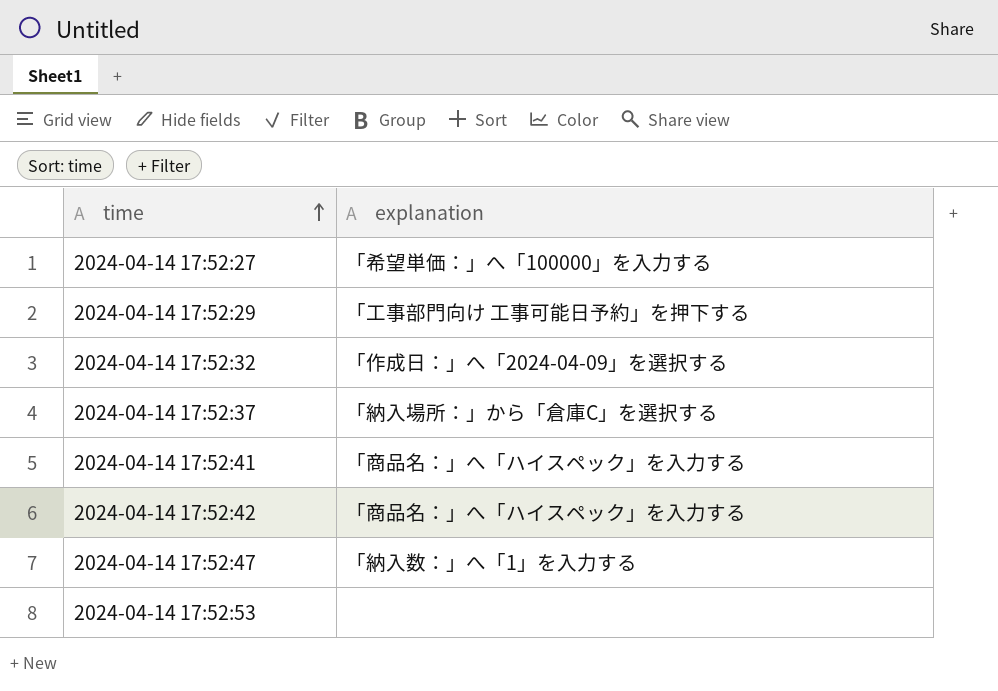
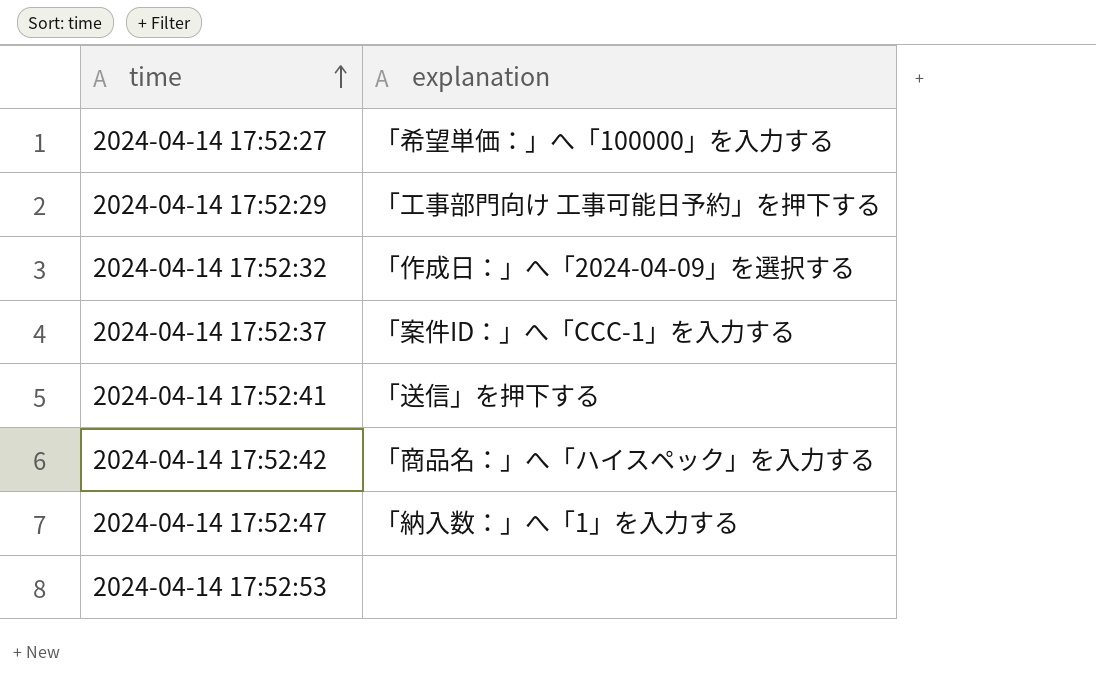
2024-04-14 17:52:37 | explanation: 「納入場所：」から「倉庫C」を選択する -> 「案件ID：」へ「CCC-1」を入力する
2024-04-14 17:52:41 | explanation: 「商品名：」へ「ハイスペック」を入力する -> 「送信」を押下する

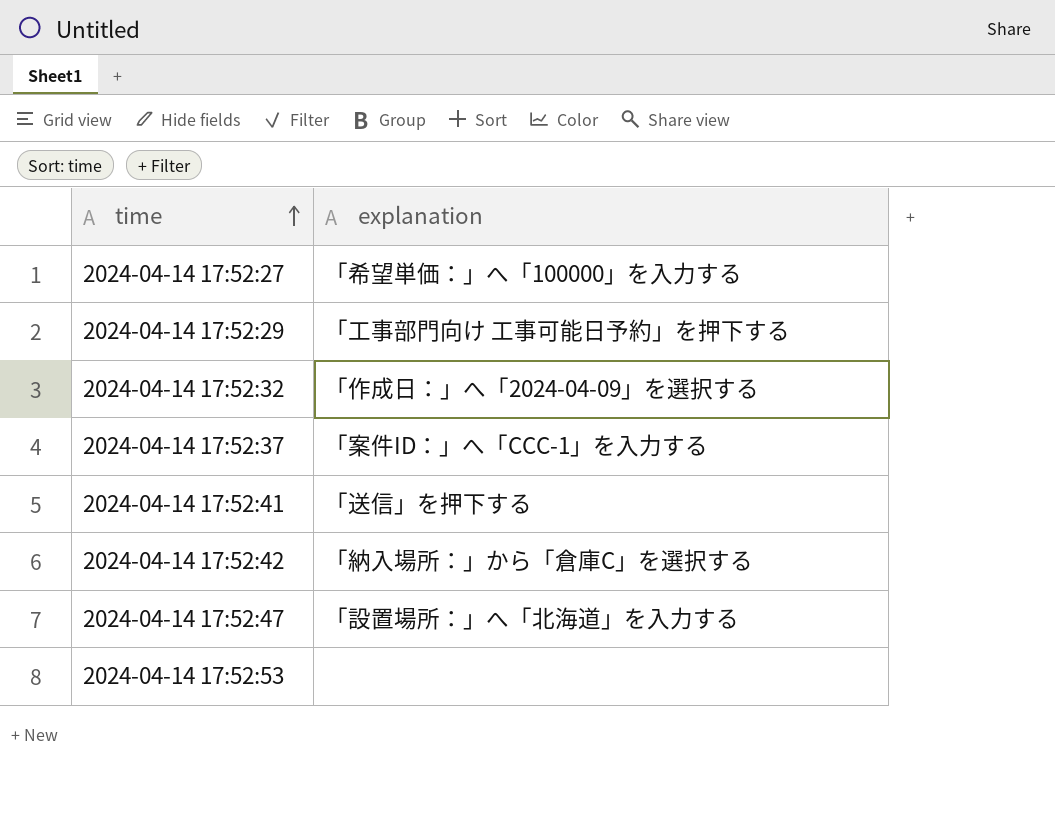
2024-04-14 17:52:42 | explanation: 「商品名：」へ「ハイスペック」を入力する -> 「納入場所：」から「倉庫C」を選択する
2024-04-14 17:52:47 | explanation: 「納入数：」へ「1」を入力する -> 「設置場所：」へ「北海道」を入力する

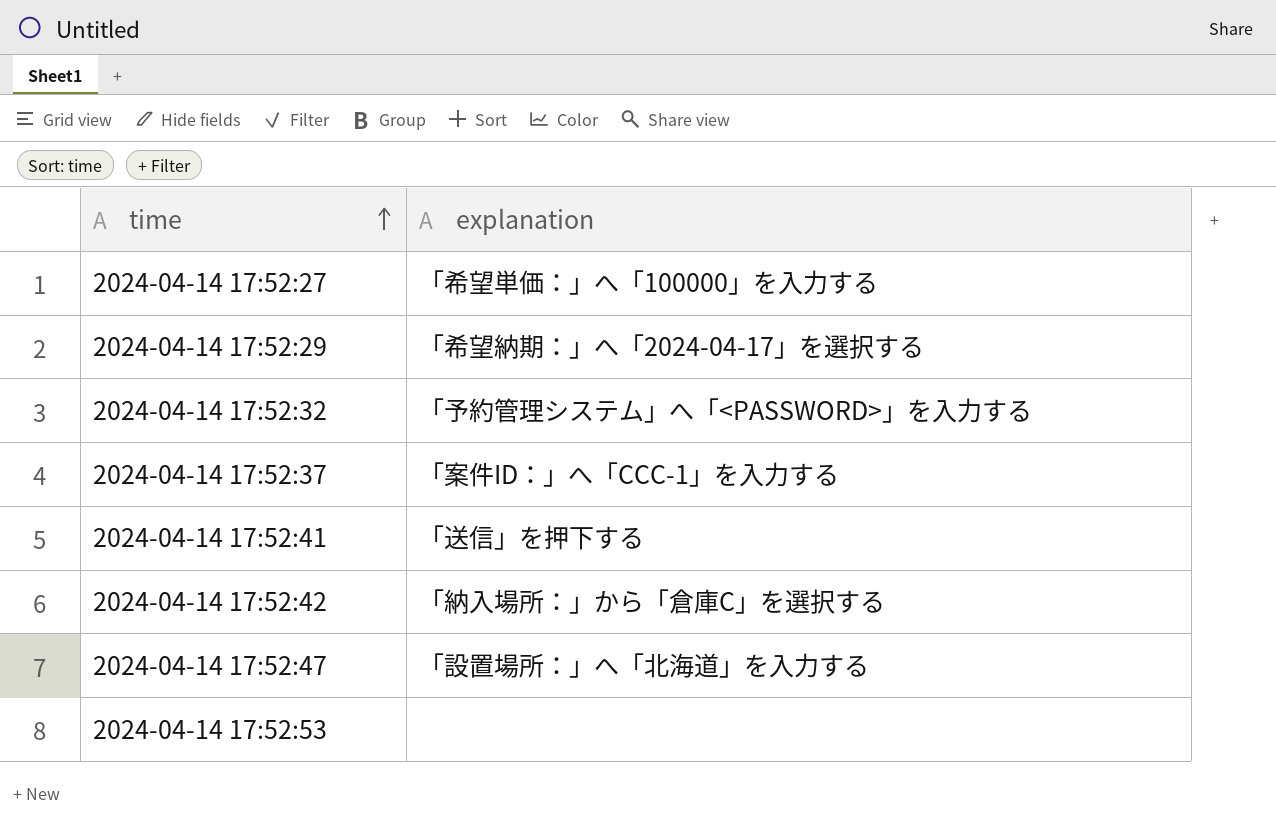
2024-04-14 17:52:29 | explanation: 「工事部門向け 工事可能日予約」を押下する -> 「希望納期：」へ「2024-04-17」を選択する
2024-04-14 17:52:32 | explanation: 「作成日：」へ「2024-04-09」を選択する -> 「予約管理システム」へ「<PASSWORD>」を入力する

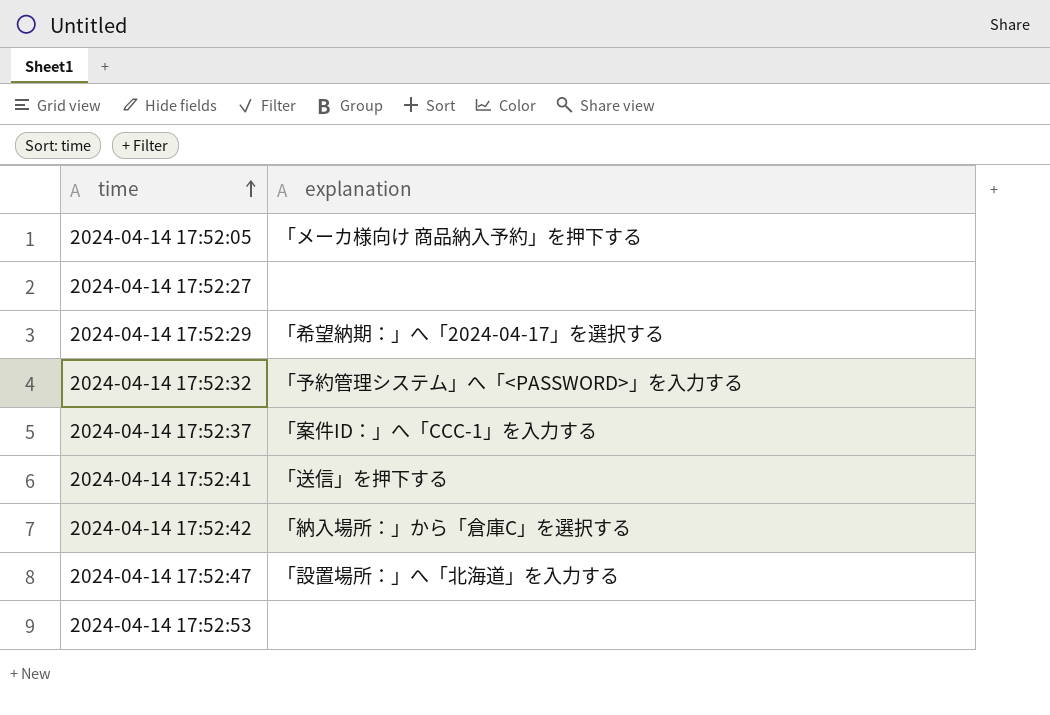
row 2024-04-14 17:52:05: none -> 「メーカ様向け 商品納入予約」を押下する
2024-04-14 17:52:27 | explanation: 「希望単価：」へ「100000」を入力する -> none

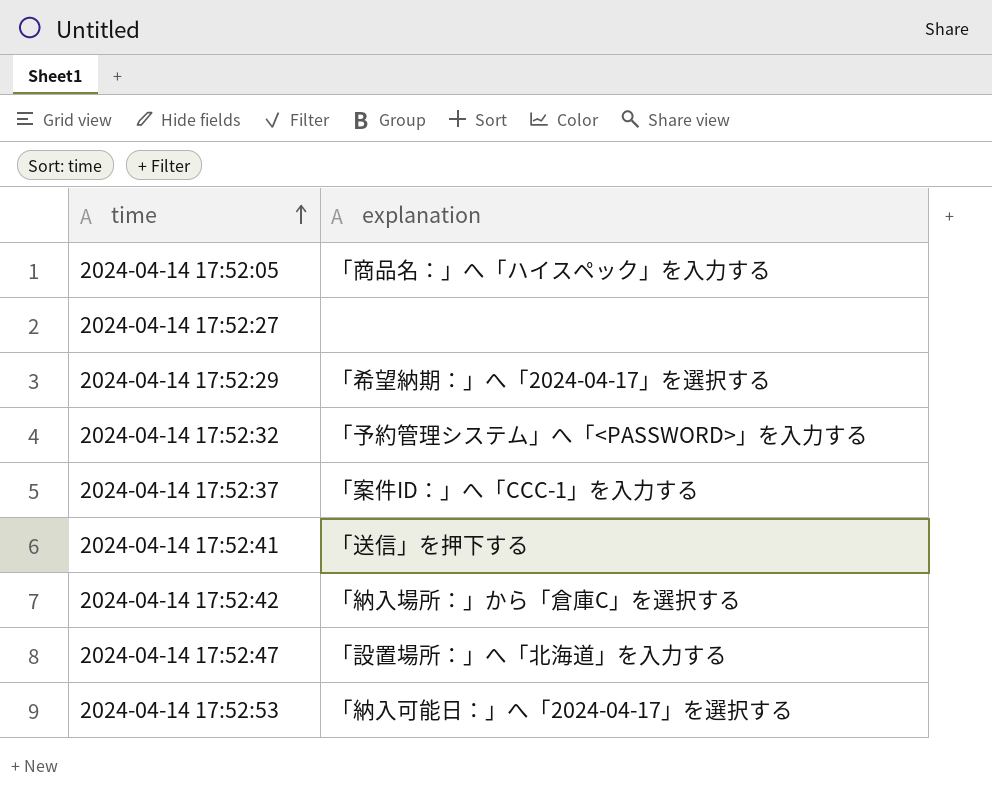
2024-04-14 17:52:05 | explanation: 「メーカ様向け 商品納入予約」を押下する -> 「商品名：」へ「ハイスペック」を入力する
2024-04-14 17:52:53 | explanation: none -> 「納入可能日：」へ「2024-04-17」を選択する

